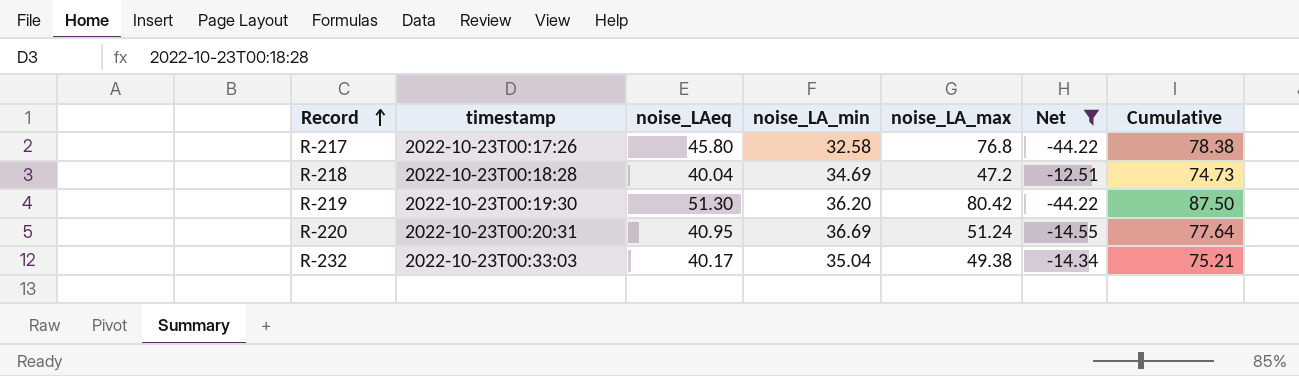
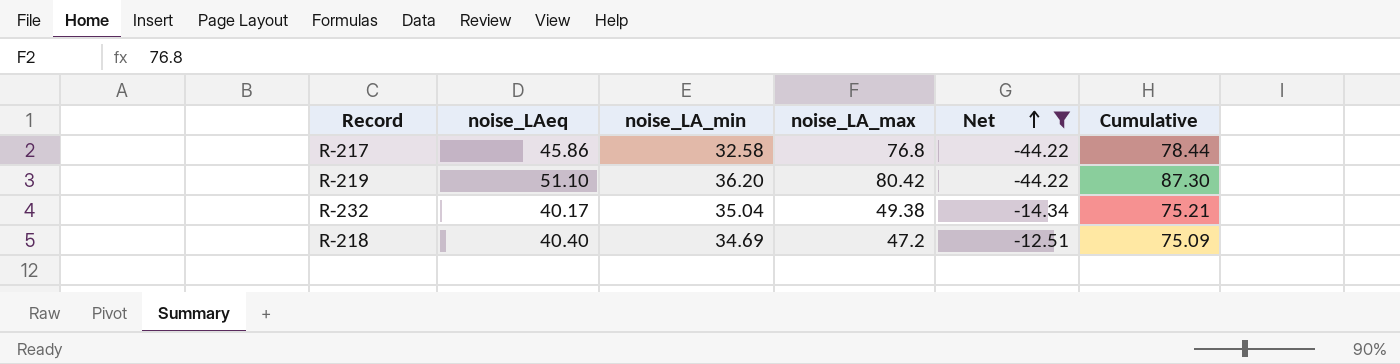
row order: Record ascending -> Net ascending
column timestamp | position: 2 -> none
row R-220: 2022-10-23T00:20:31 | 40.95 | 36.69 | 51.24 | -14.55 | 77.64 -> none
R-217 | noise_LAeq: 45.80 -> 45.86
R-217 | Cumulative: 78.38 -> 78.44
R-219 | noise_LAeq: 51.30 -> 51.10
R-219 | Cumulative: 87.50 -> 87.30
R-218 | noise_LAeq: 40.04 -> 40.40
R-218 | Cumulative: 74.73 -> 75.09

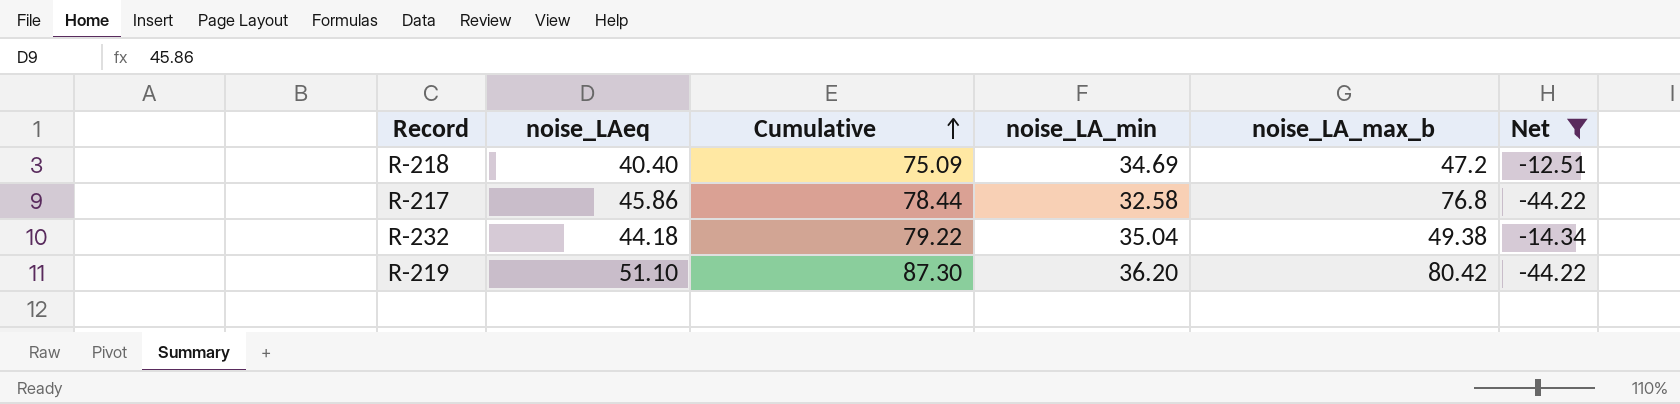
row order: Net ascending -> Cumulative ascending
column Cumulative | position: 6 -> 3
column name: noise_LA_max -> noise_LA_max_b
R-232 | noise_LAeq: 40.17 -> 44.18
R-232 | Cumulative: 75.21 -> 79.22

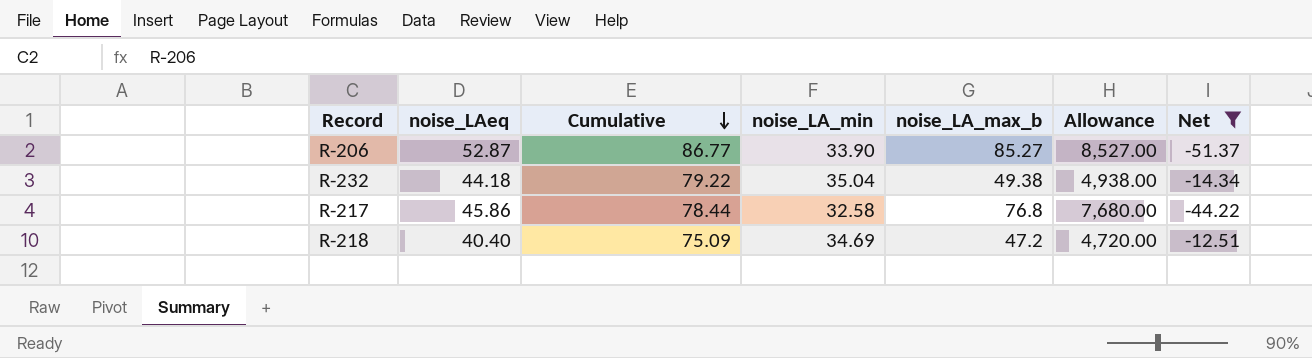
row order: Cumulative ascending -> Cumulative descending
column Allowance | formula: none -> [noise_LA_max_b] * 100
row R-219: 51.10 | 87.30 | 36.20 | 80.42 | -44.22 -> none
row R-206: none -> 52.87 | 86.77 | 33.90 | 85.27 | 8,527.00 | -51.37

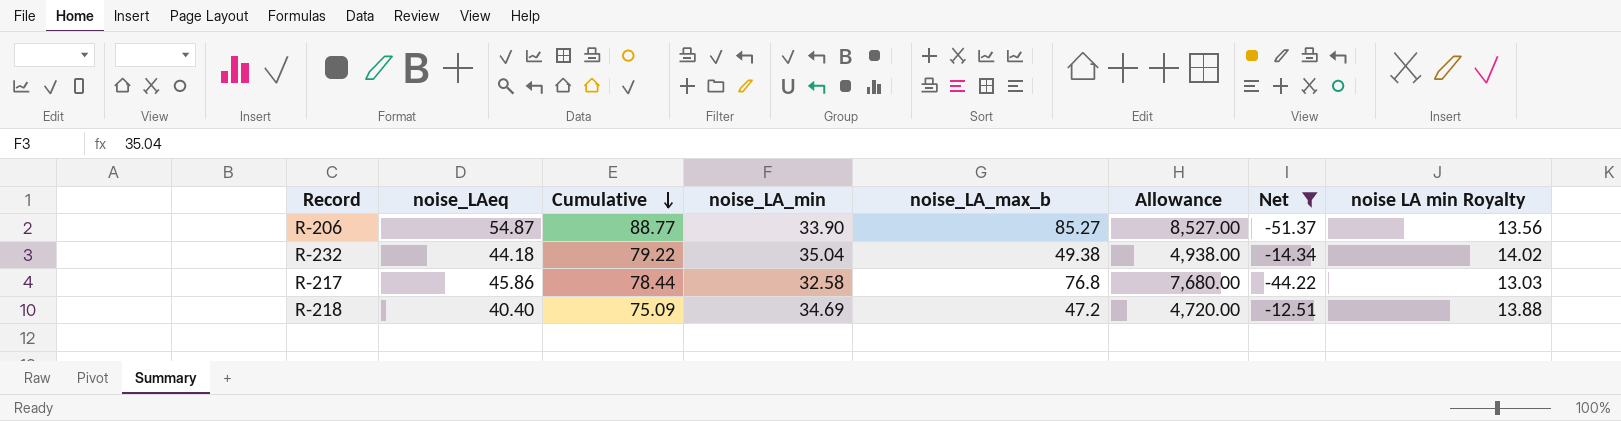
column noise LA min Royalty | formula: none -> [noise_LA_min] * 0.4
R-206 | noise_LAeq: 52.87 -> 54.87
R-206 | Cumulative: 86.77 -> 88.77

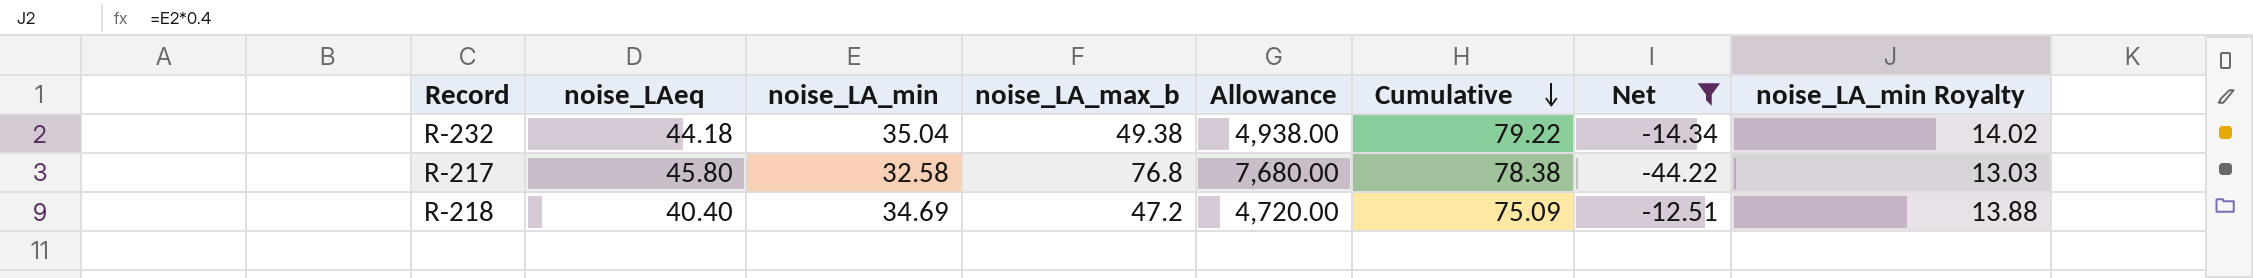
column Cumulative | position: 3 -> 6
column name: noise LA min Royalty -> noise_LA_min Royalty
row R-206: 54.87 | 88.77 | 33.90 | 85.27 | 8,527.00 | -51.37 | 13.56 -> none
R-217 | noise_LAeq: 45.86 -> 45.80
R-217 | Cumulative: 78.44 -> 78.38

